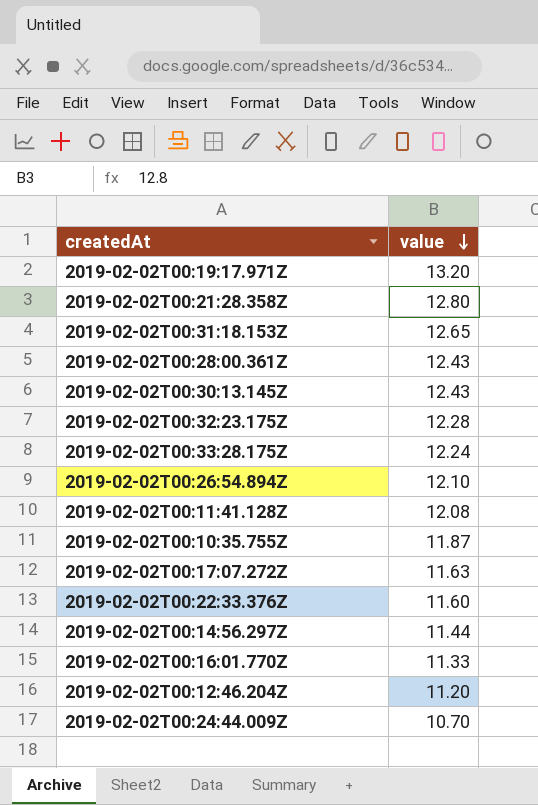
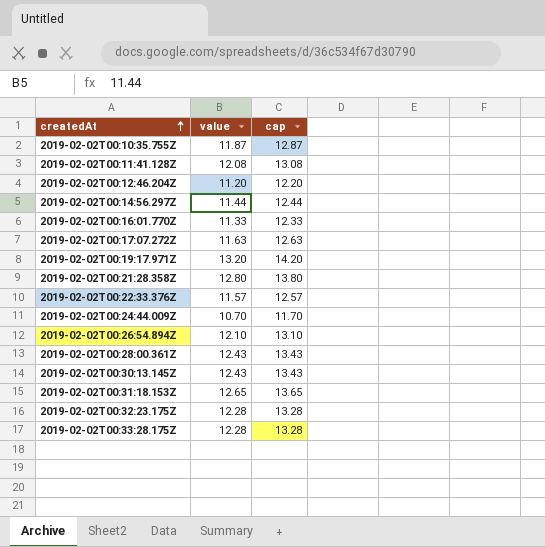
row order: value descending -> createdAt ascending
column cap | formula: none -> [value] + 1
2019-02-02T00:22:33.376Z | value: 11.60 -> 11.57
2019-02-02T00:33:28.175Z | value: 12.24 -> 12.28

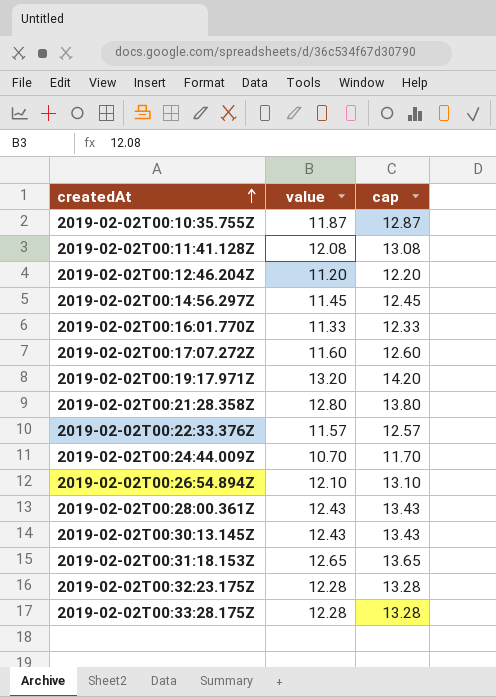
2019-02-02T00:14:56.297Z | value: 11.44 -> 11.45
2019-02-02T00:14:56.297Z | cap: 12.44 -> 12.45
2019-02-02T00:17:07.272Z | value: 11.63 -> 11.60
2019-02-02T00:17:07.272Z | cap: 12.63 -> 12.60

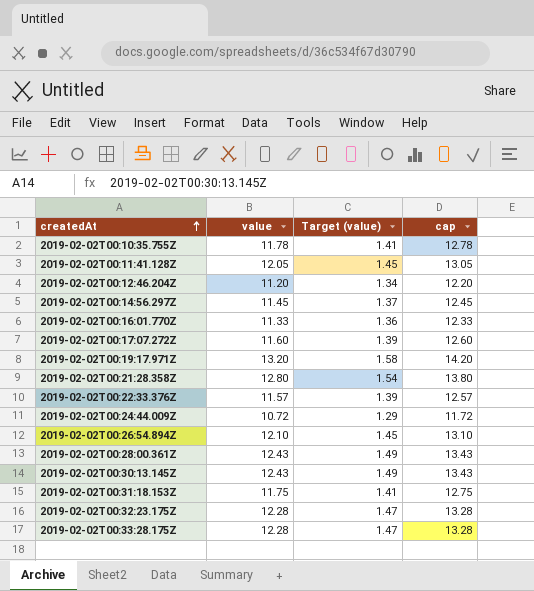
column Target (value) | formula: none -> [value] * 0.12
2019-02-02T00:10:35.755Z | value: 11.87 -> 11.78
2019-02-02T00:10:35.755Z | cap: 12.87 -> 12.78
2019-02-02T00:11:41.128Z | value: 12.08 -> 12.05
2019-02-02T00:11:41.128Z | cap: 13.08 -> 13.05
2019-02-02T00:24:44.009Z | value: 10.70 -> 10.72
2019-02-02T00:24:44.009Z | cap: 11.70 -> 11.72
2019-02-02T00:31:18.153Z | value: 12.65 -> 11.75
2019-02-02T00:31:18.153Z | cap: 13.65 -> 12.75

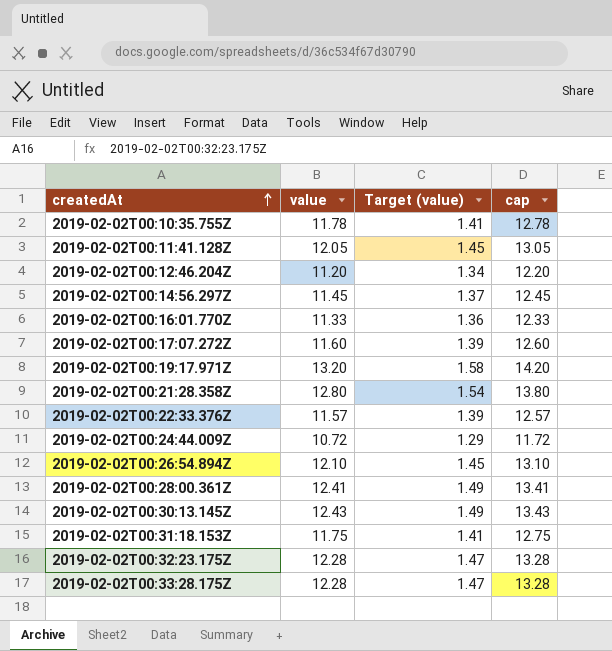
2019-02-02T00:28:00.361Z | value: 12.43 -> 12.41
2019-02-02T00:28:00.361Z | cap: 13.43 -> 13.41

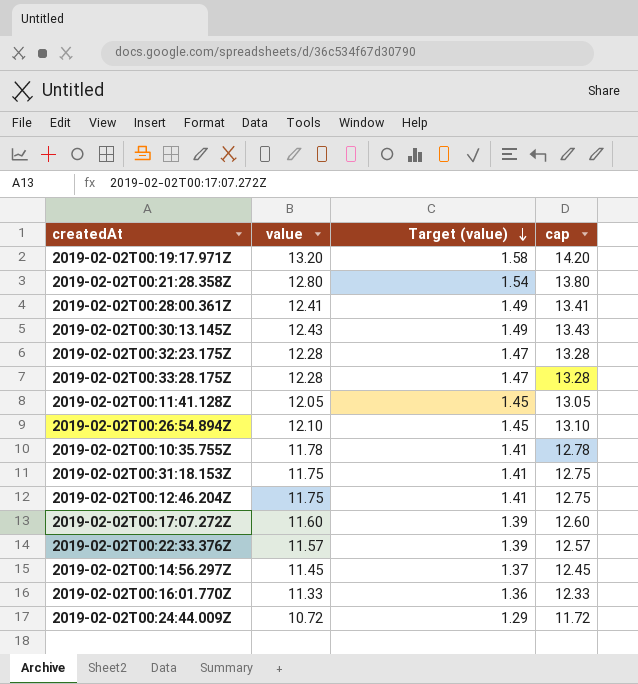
row order: createdAt ascending -> Target (value) descending
2019-02-02T00:12:46.204Z | value: 11.20 -> 11.75
2019-02-02T00:12:46.204Z | Target (value): 1.34 -> 1.41
2019-02-02T00:12:46.204Z | cap: 12.20 -> 12.75

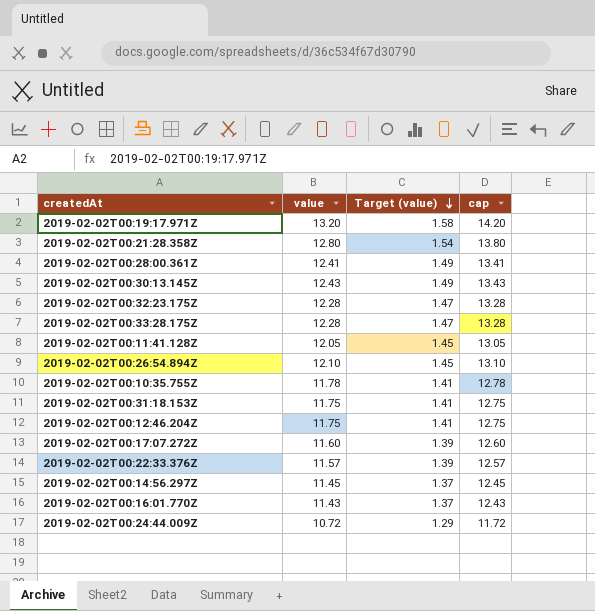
2019-02-02T00:16:01.770Z | value: 11.33 -> 11.43
2019-02-02T00:16:01.770Z | Target (value): 1.36 -> 1.37
2019-02-02T00:16:01.770Z | cap: 12.33 -> 12.43

